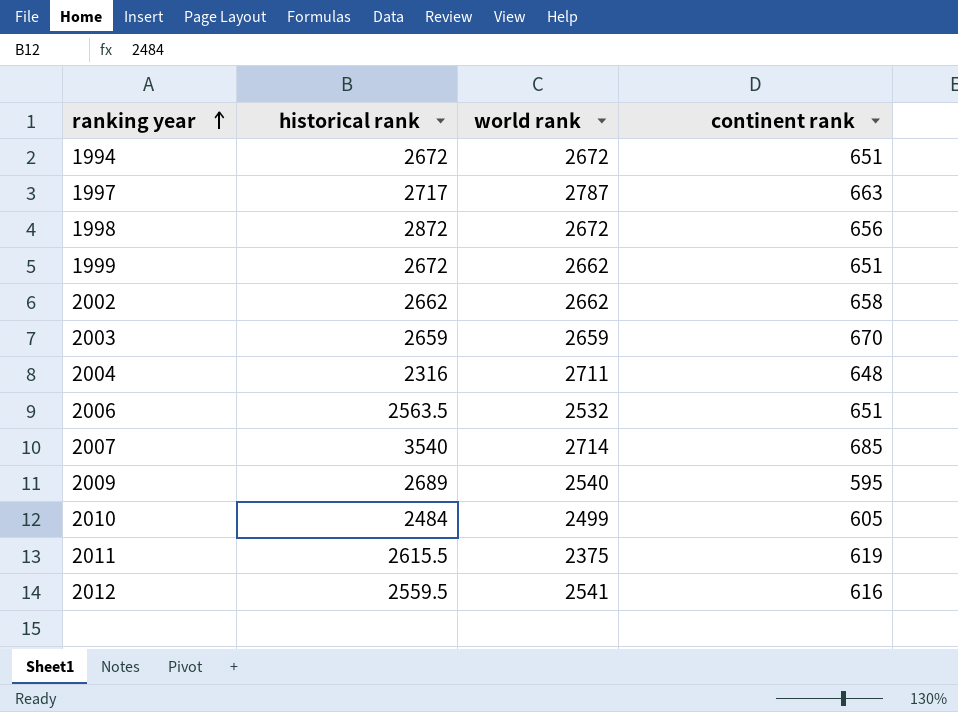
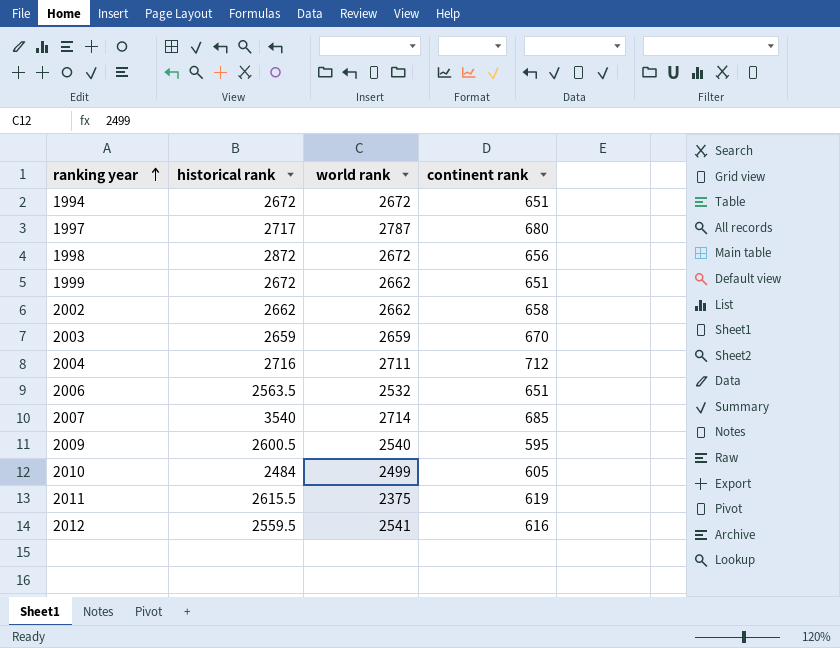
1997 | continent rank: 663 -> 680
2004 | historical rank: 2316 -> 2716
2004 | continent rank: 648 -> 712
2009 | historical rank: 2689 -> 2600.5

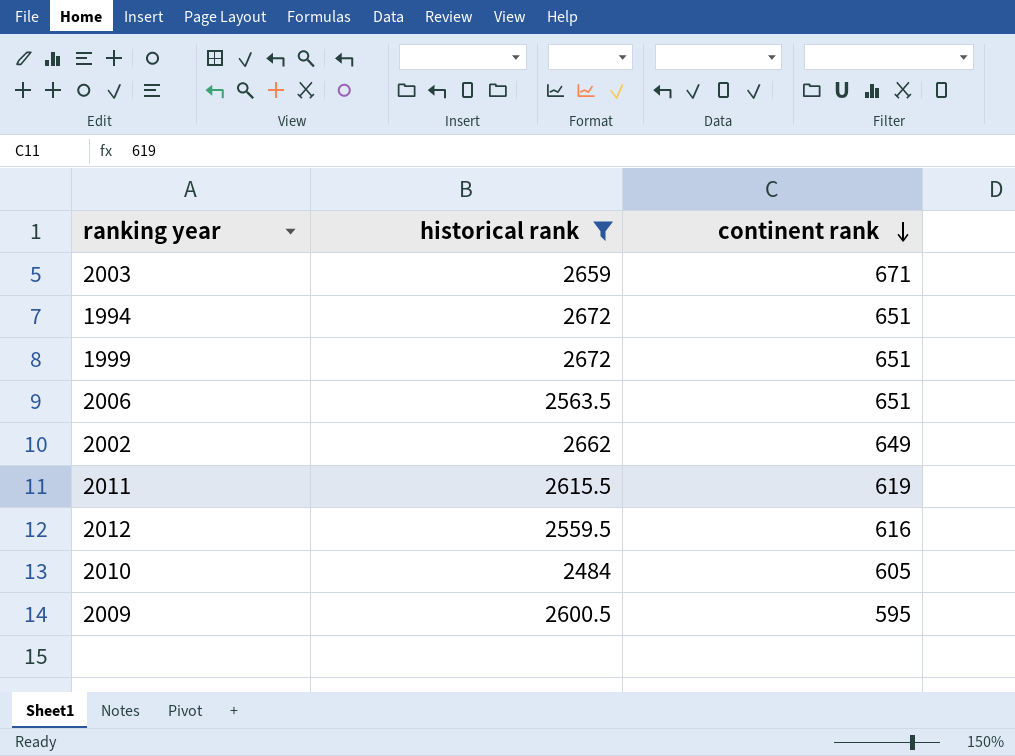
filter: none -> historical rank <= 2672
row order: ranking year ascending -> continent rank descending
column world rank | position: 3 -> none
2003 | continent rank: 670 -> 671
2002 | continent rank: 658 -> 649

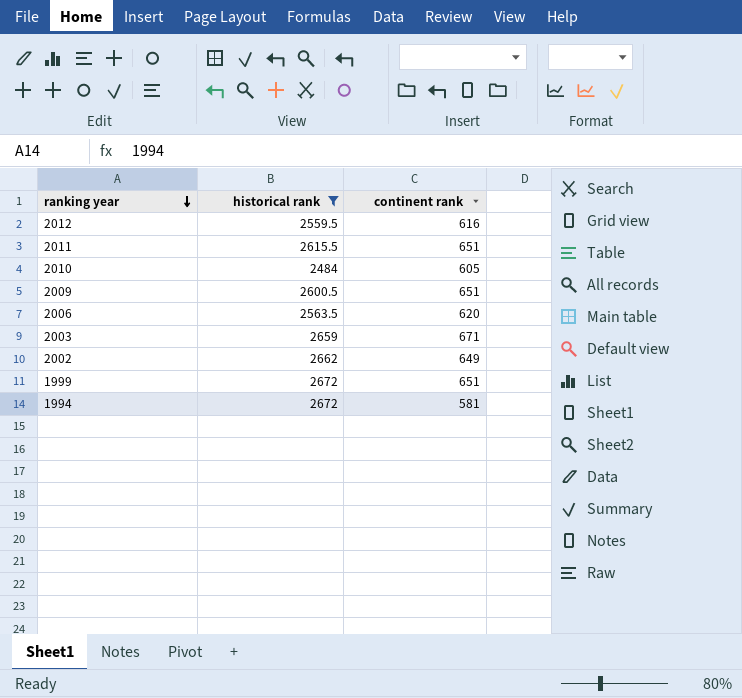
row order: continent rank descending -> ranking year descending
2011 | continent rank: 619 -> 651
2009 | continent rank: 595 -> 651
2006 | continent rank: 651 -> 620
1994 | continent rank: 651 -> 581

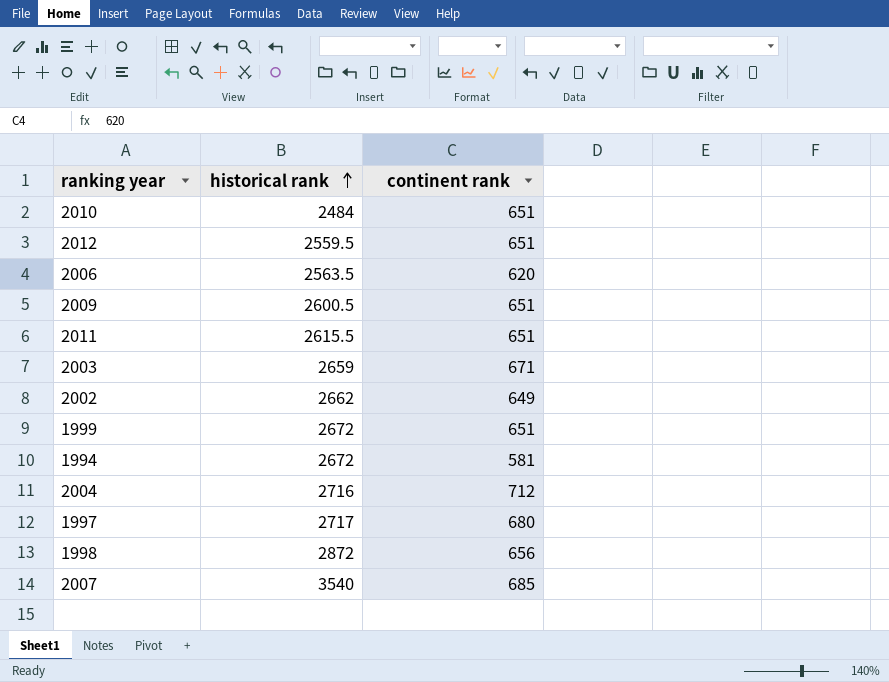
filter: historical rank <= 2672 -> none
row order: ranking year descending -> historical rank ascending
2010 | continent rank: 605 -> 651
2012 | continent rank: 616 -> 651

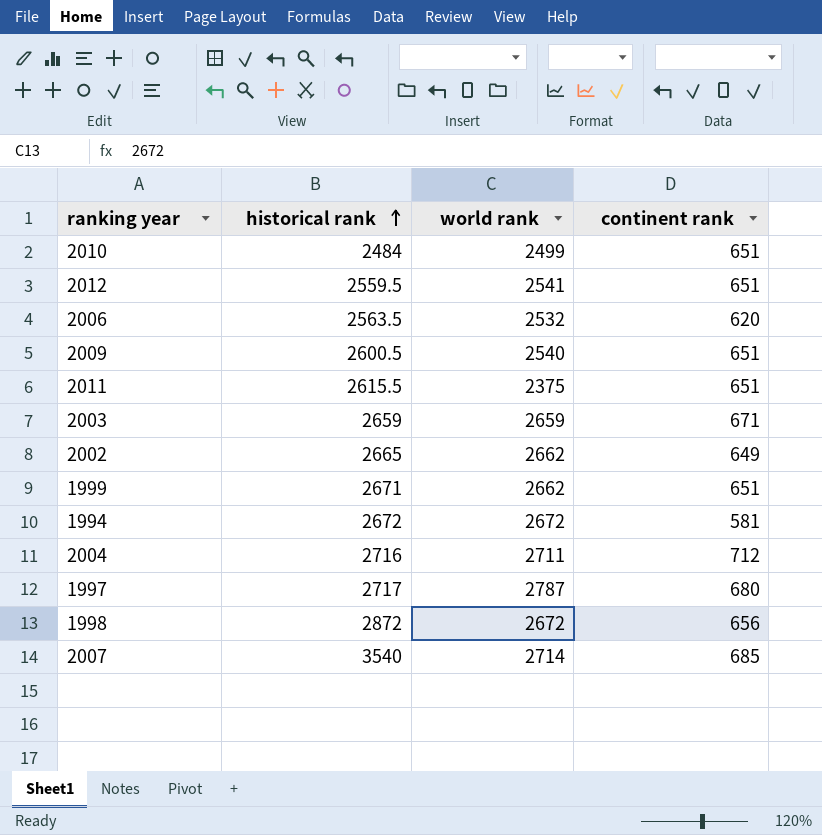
column world rank | position: none -> 3
2002 | historical rank: 2662 -> 2665
1999 | historical rank: 2672 -> 2671

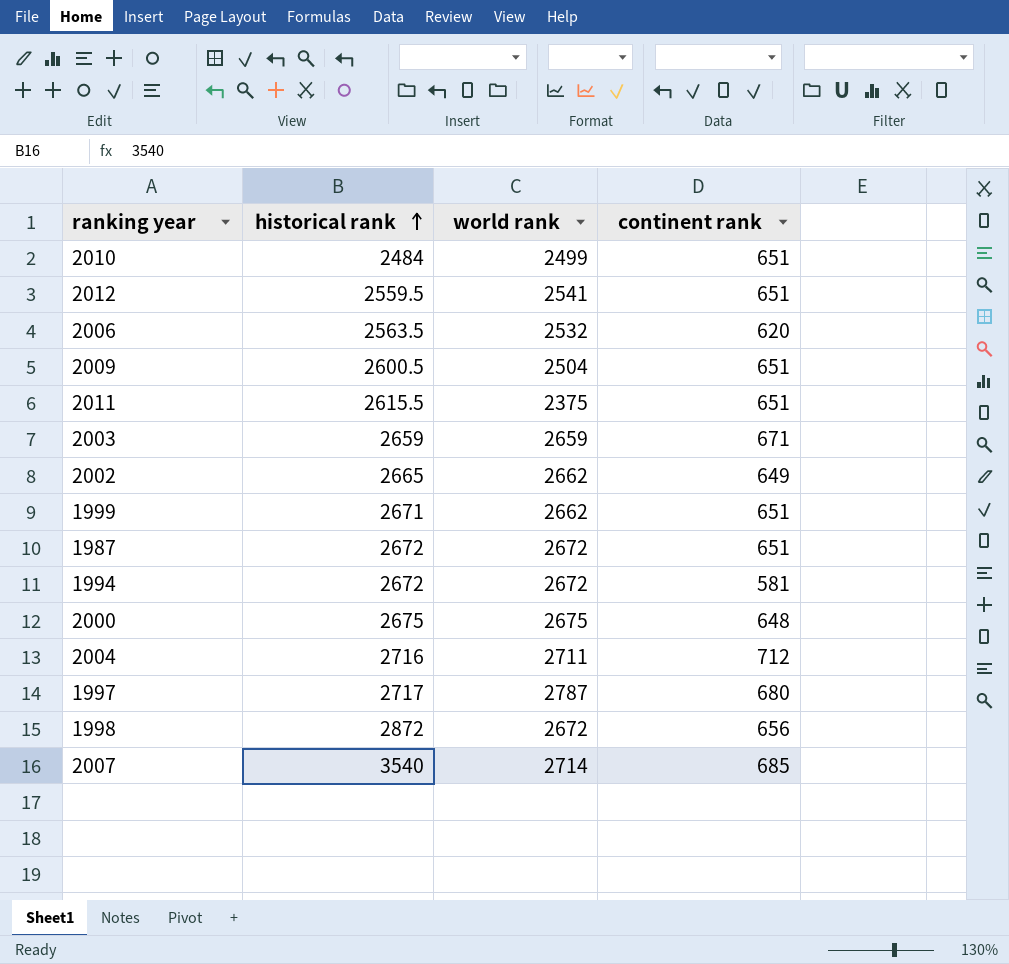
2009 | world rank: 2540 -> 2504
row 1987: none -> 2672 | 2672 | 651
row 2000: none -> 2675 | 2675 | 648

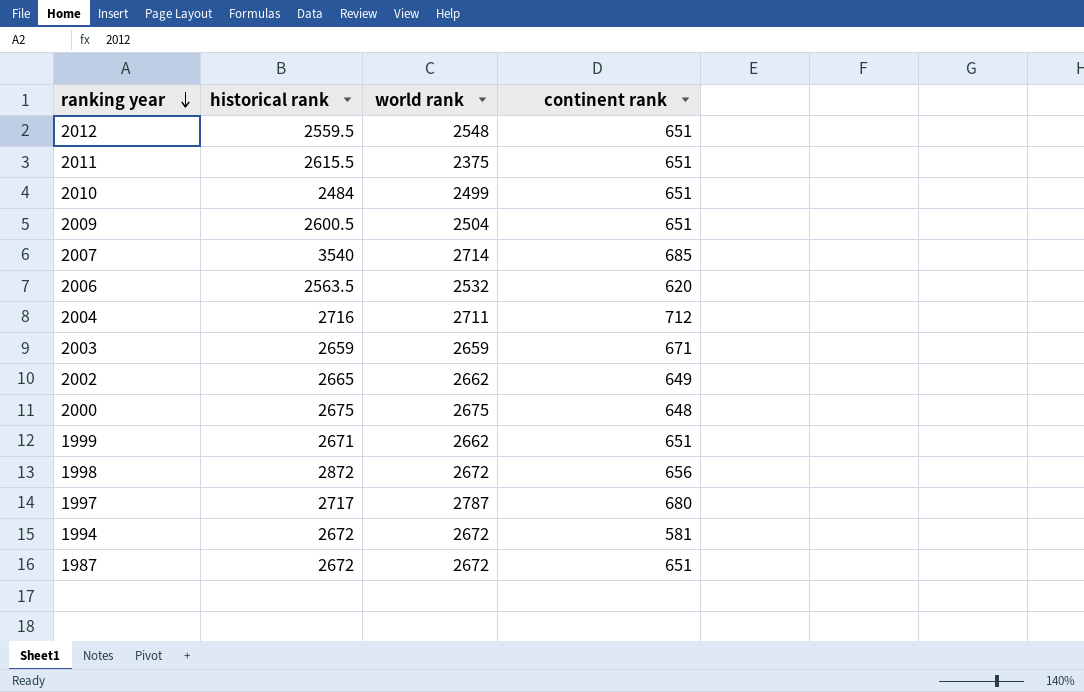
row order: historical rank ascending -> ranking year descending
2012 | world rank: 2541 -> 2548

